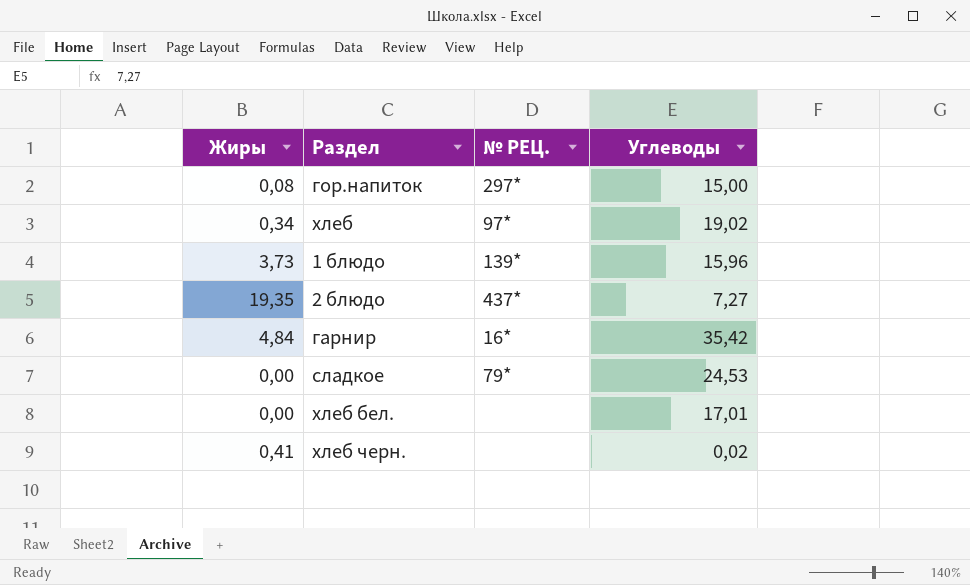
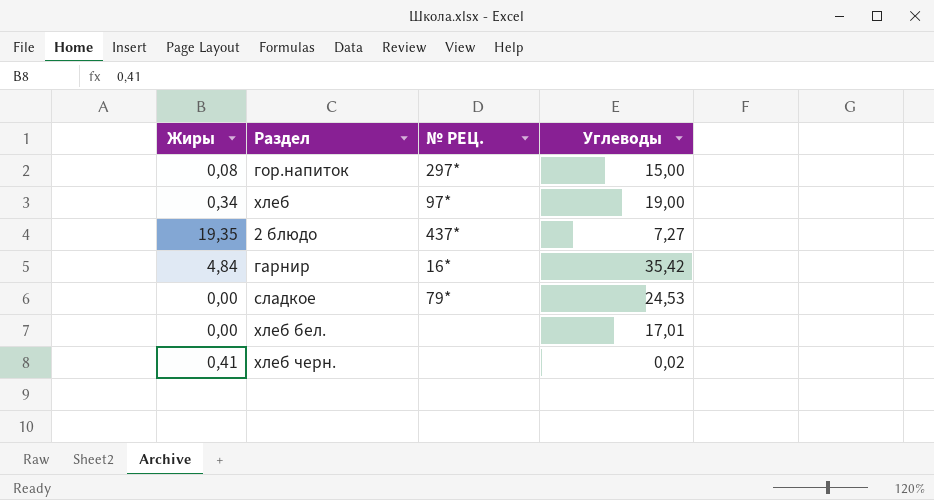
row 1 блюдо: 3,73 | 139* | 15,96 -> none
хлеб | Углеводы: 19,02 -> 19,00

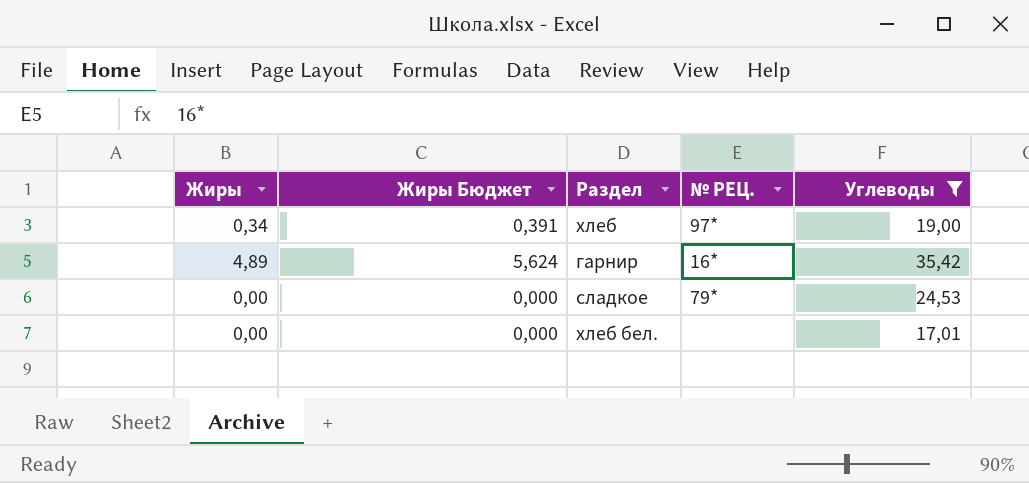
filter: none -> Углеводы >= 17,01
column Жиры Бюджет | formula: none -> [Жиры] * 1,15
гарнир | Жиры: 4,84 -> 4,89

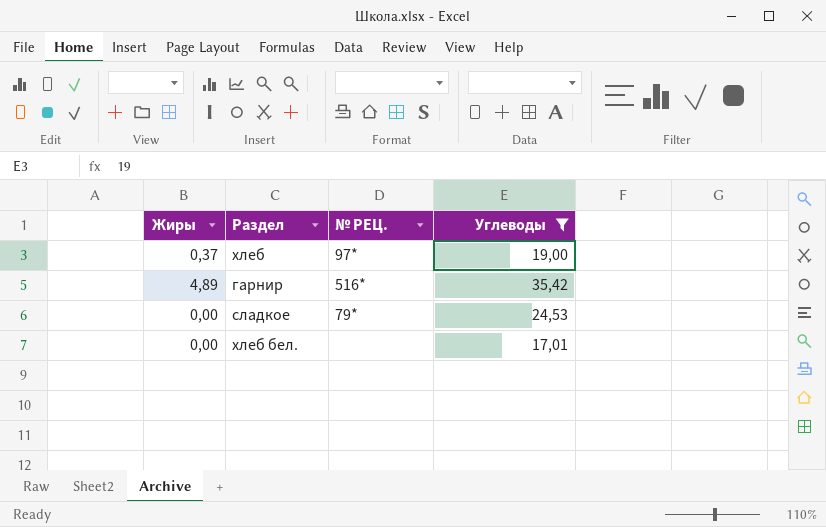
column Жиры Бюджет | formula: [Жиры] * 1,15 -> none
хлеб | Жиры: 0,34 -> 0,37
гарнир | № РЕЦ.: 16* -> 516*

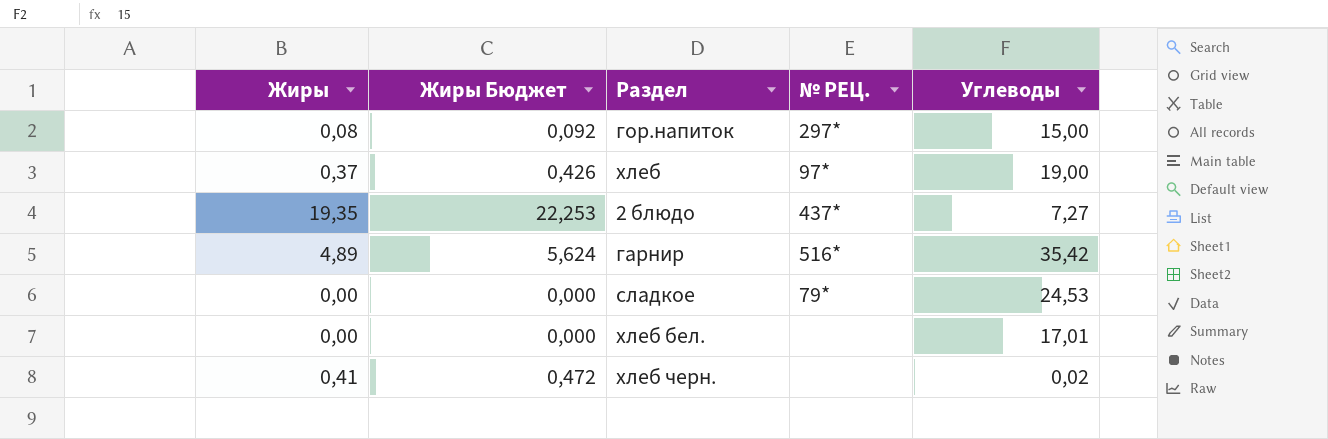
filter: Углеводы >= 17,01 -> none
column Жиры Бюджет | formula: none -> [Жиры] * 1,15

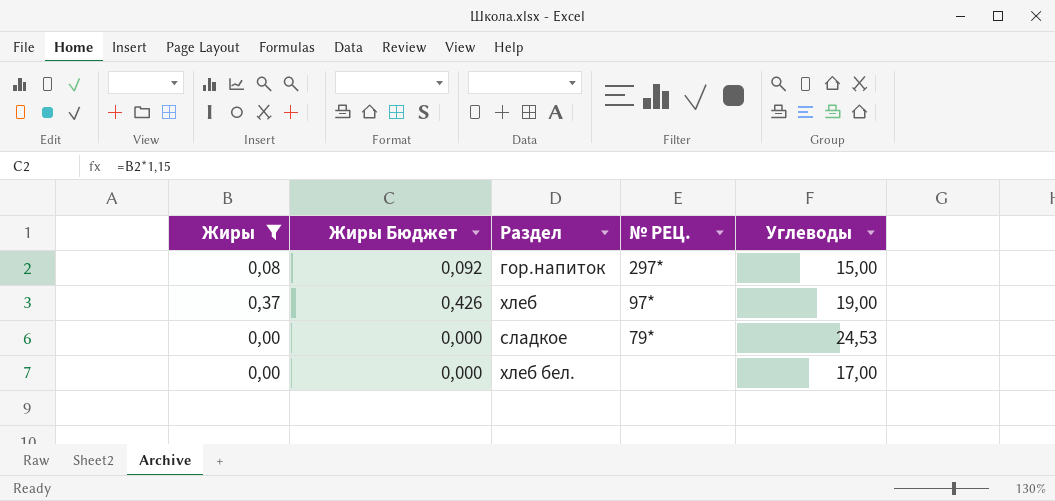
filter: none -> Жиры <= 0,37
хлеб бел. | Углеводы: 17,01 -> 17,00

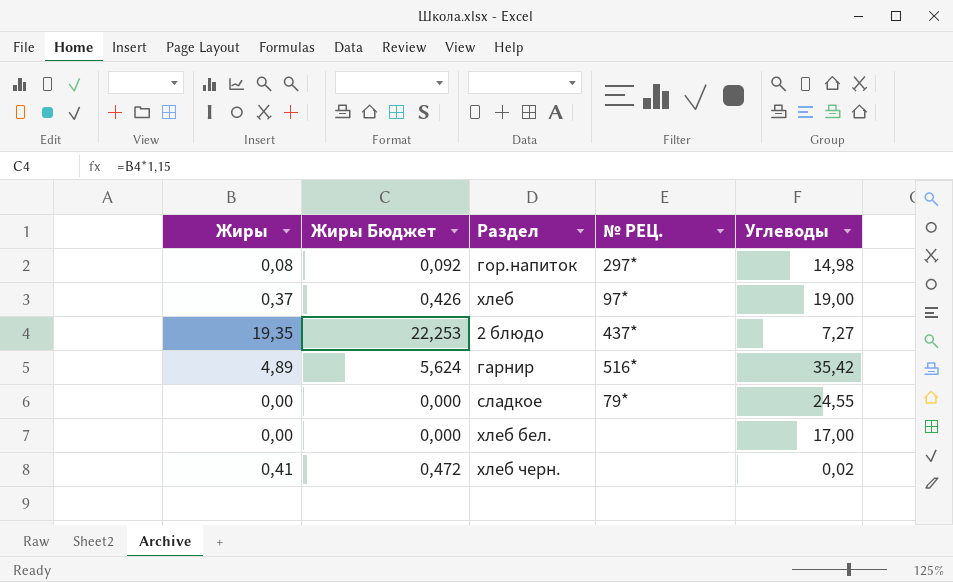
filter: Жиры <= 0,37 -> none
гор.напиток | Углеводы: 15,00 -> 14,98
сладкое | Углеводы: 24,53 -> 24,55

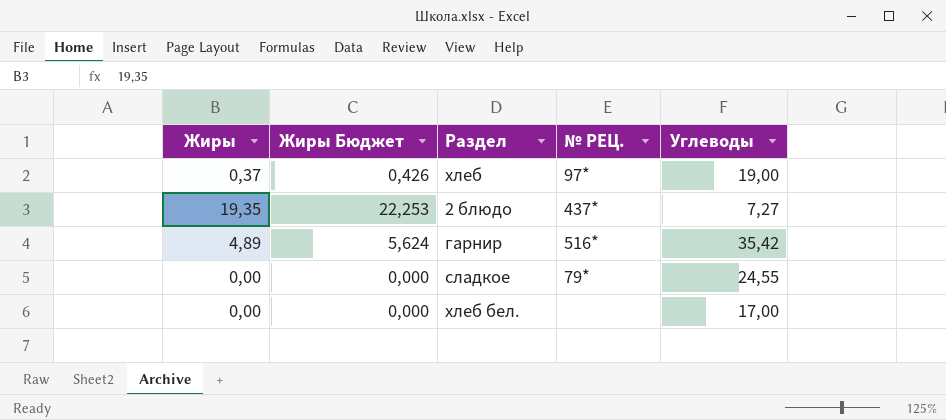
row гор.напиток: 0,08 | 0,092 | 297* | 14,98 -> none
row хлеб черн.: 0,41 | 0,472 | none | 0,02 -> none

